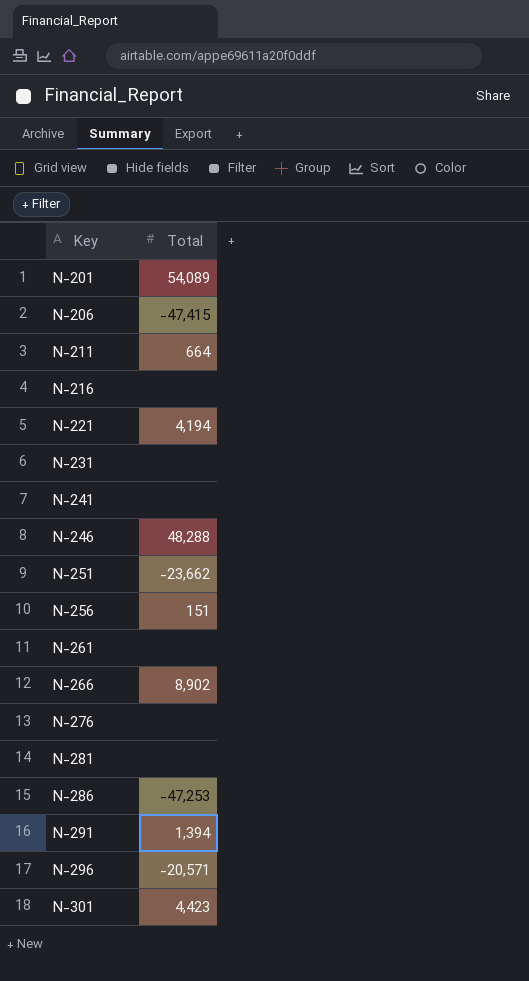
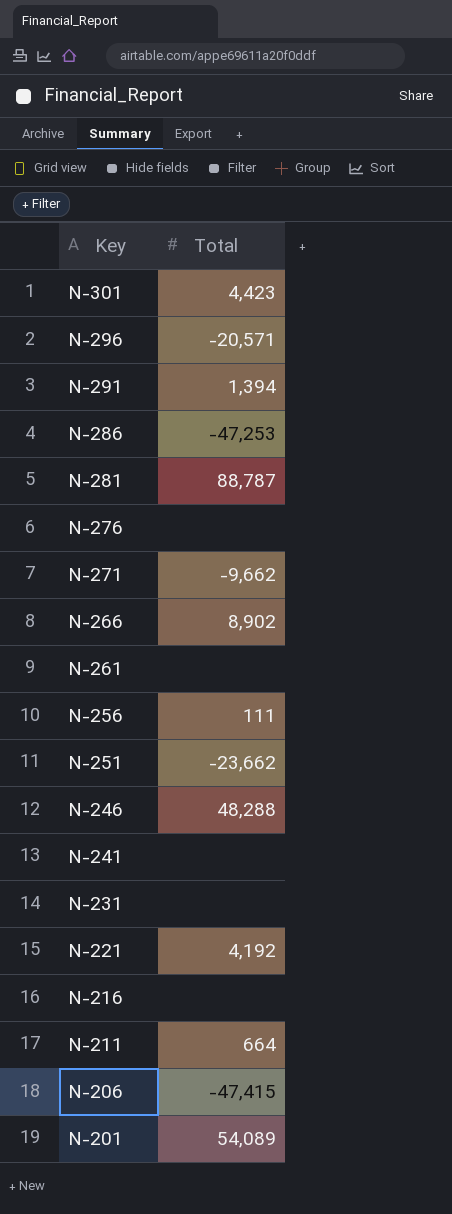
row order: Key ascending -> Key descending
N-281 | Total: none -> 88,787
row N-271: none -> -9,662
N-256 | Total: 151 -> 111
N-221 | Total: 4,194 -> 4,192

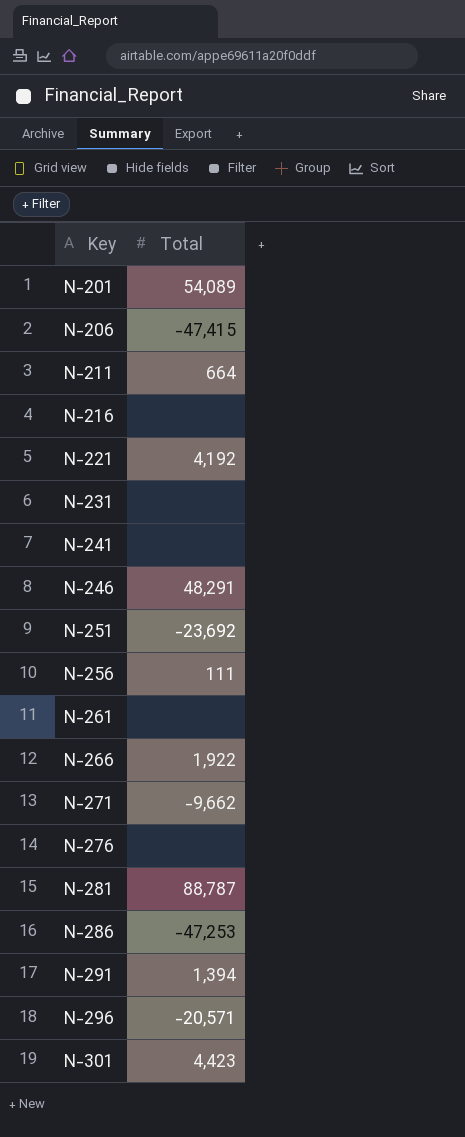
row order: Key descending -> Key ascending
N-246 | Total: 48,288 -> 48,291
N-251 | Total: -23,662 -> -23,692
N-266 | Total: 8,902 -> 1,922

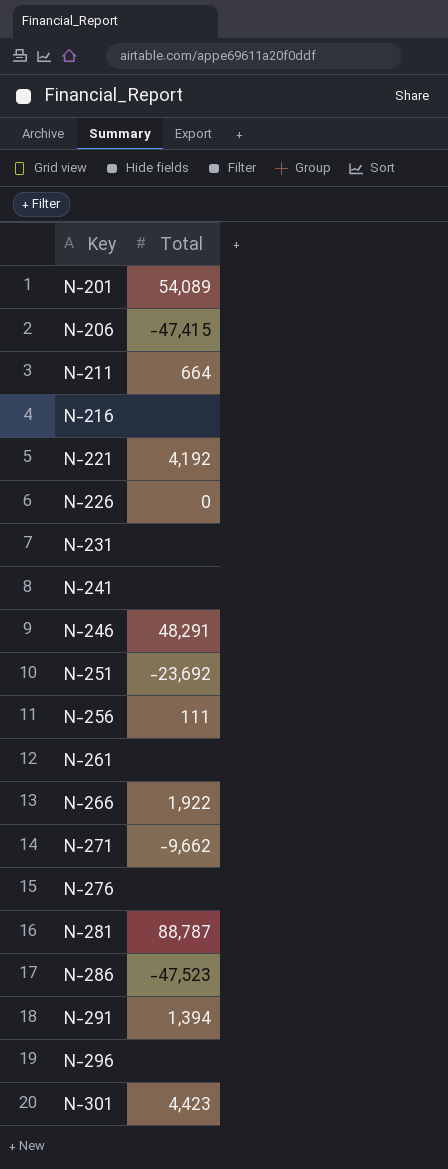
row N-226: none -> 0
N-286 | Total: -47,253 -> -47,523
N-296 | Total: -20,571 -> none

